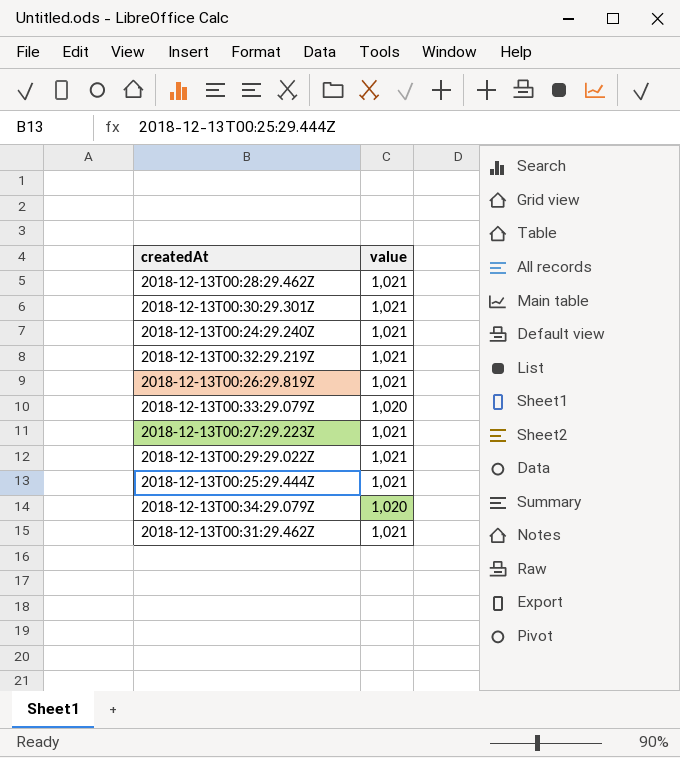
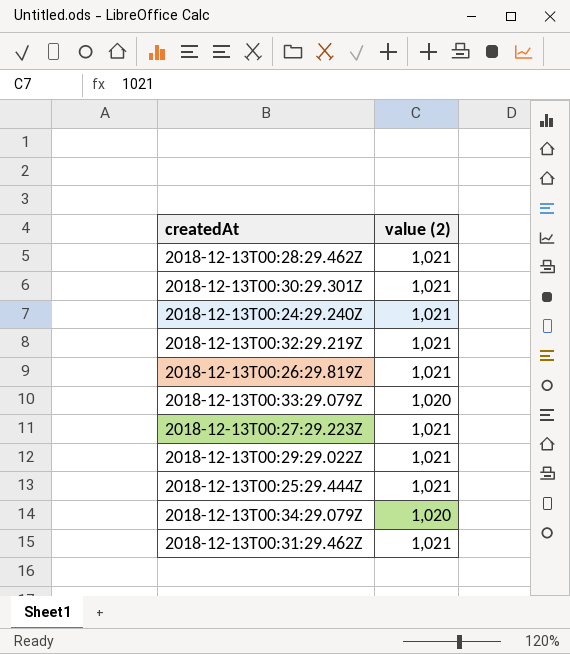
column name: value -> value (2)

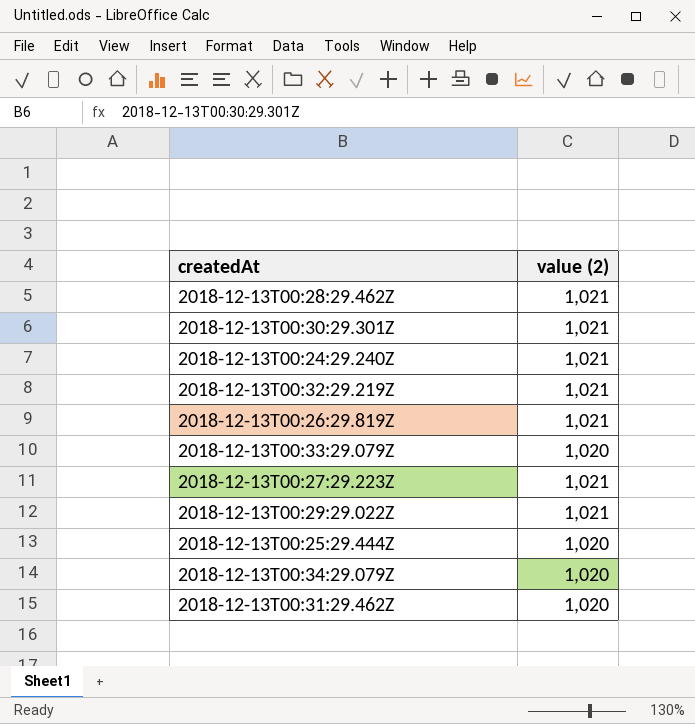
2018-12-13T00:25:29.444Z | value (2): 1,021 -> 1,020
2018-12-13T00:31:29.462Z | value (2): 1,021 -> 1,020

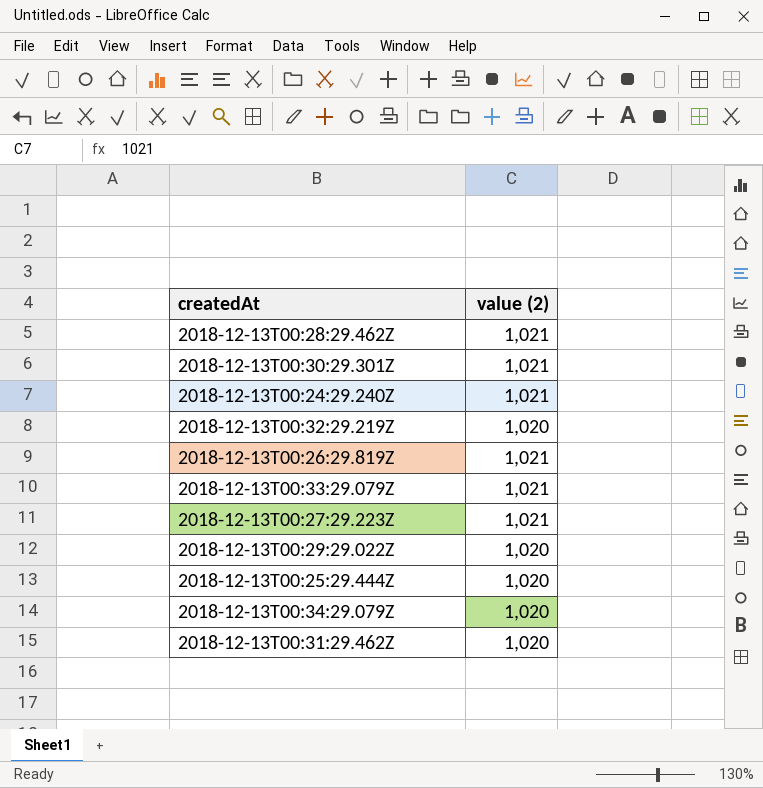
2018-12-13T00:32:29.219Z | value (2): 1,021 -> 1,020
2018-12-13T00:33:29.079Z | value (2): 1,020 -> 1,021
2018-12-13T00:29:29.022Z | value (2): 1,021 -> 1,020

